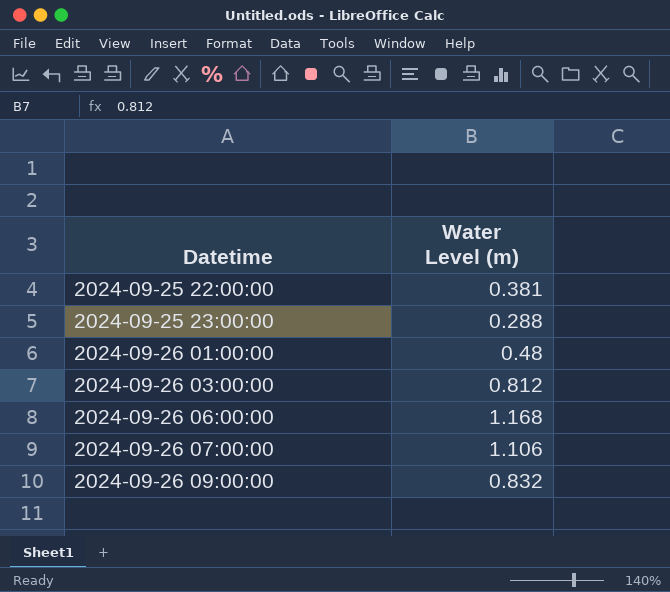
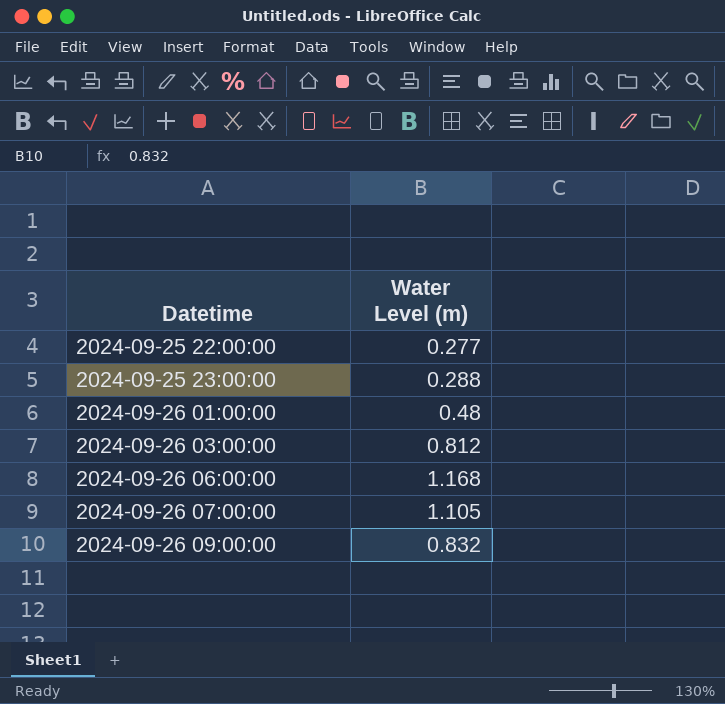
2024-09-25 22:00:00 | Water Level (m): 0.381 -> 0.277
2024-09-26 07:00:00 | Water Level (m): 1.106 -> 1.105

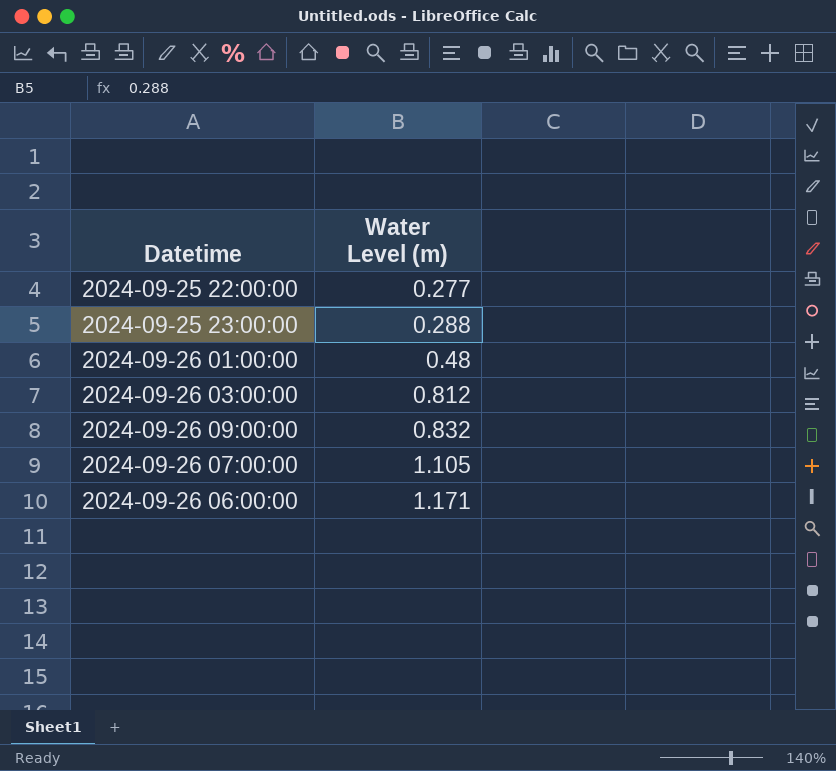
row order: Datetime ascending -> Water Level (m) ascending
2024-09-26 06:00:00 | Water Level (m): 1.168 -> 1.171

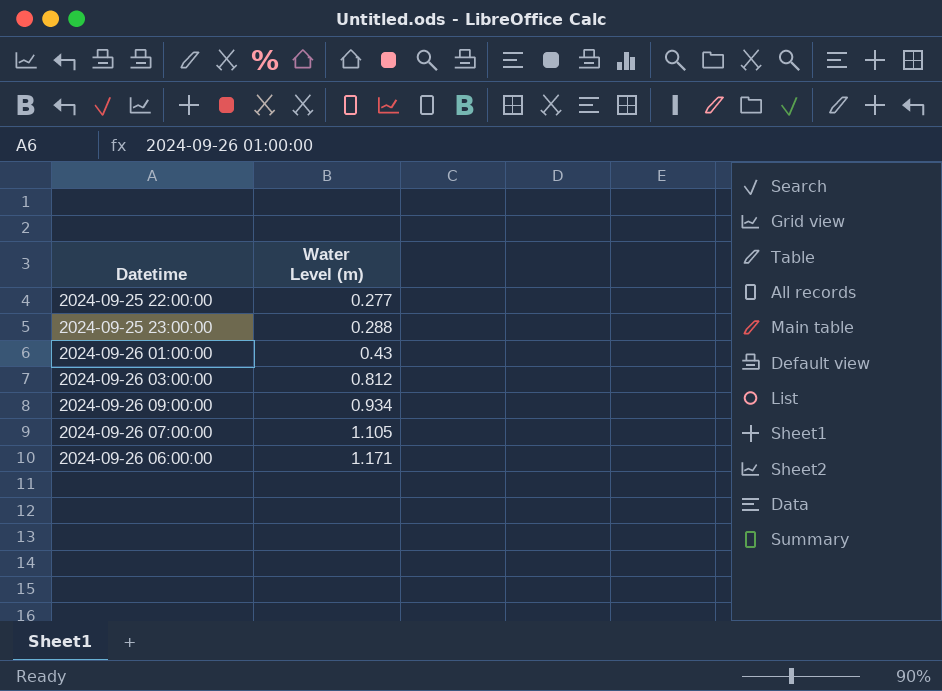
2024-09-26 01:00:00 | Water Level (m): 0.48 -> 0.43
2024-09-26 09:00:00 | Water Level (m): 0.832 -> 0.934

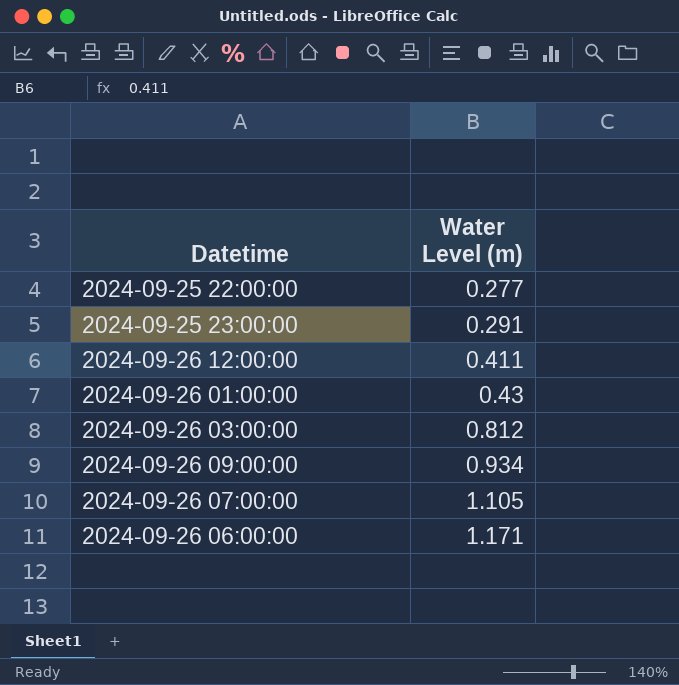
2024-09-25 23:00:00 | Water Level (m): 0.288 -> 0.291
row 2024-09-26 12:00:00: none -> 0.411

